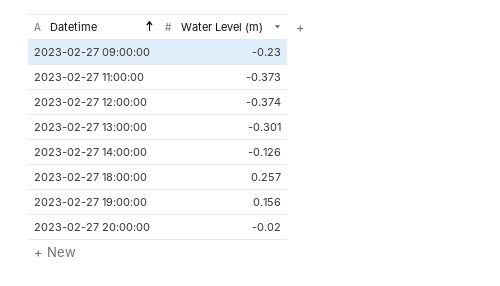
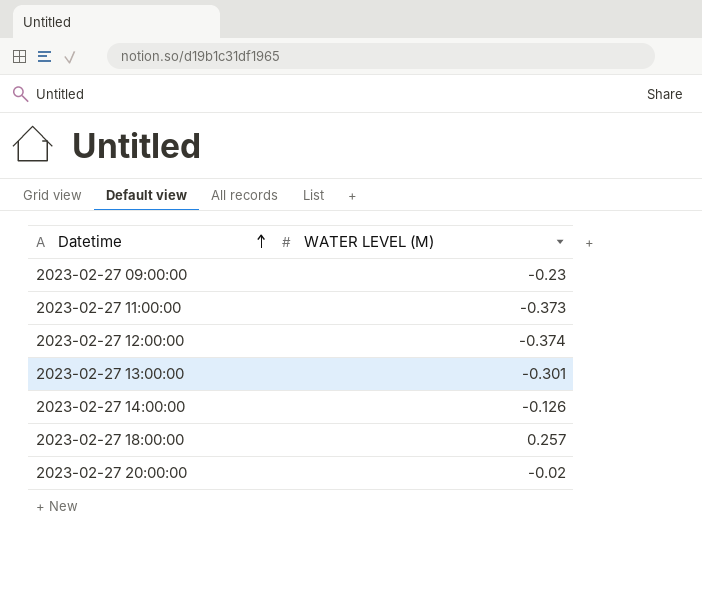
column name: Water Level (m) -> WATER LEVEL (M)
row 2023-02-27 19:00:00: 0.156 -> none

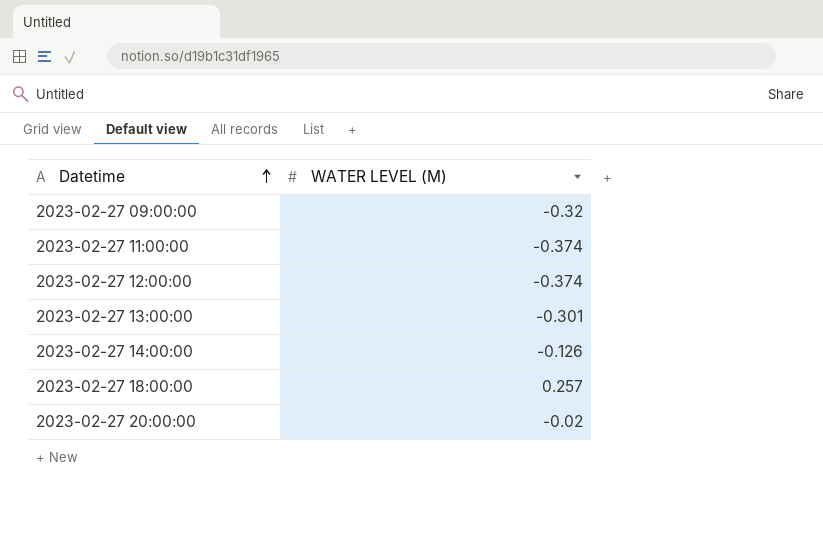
2023-02-27 09:00:00 | WATER LEVEL (M): -0.23 -> -0.32
2023-02-27 11:00:00 | WATER LEVEL (M): -0.373 -> -0.374

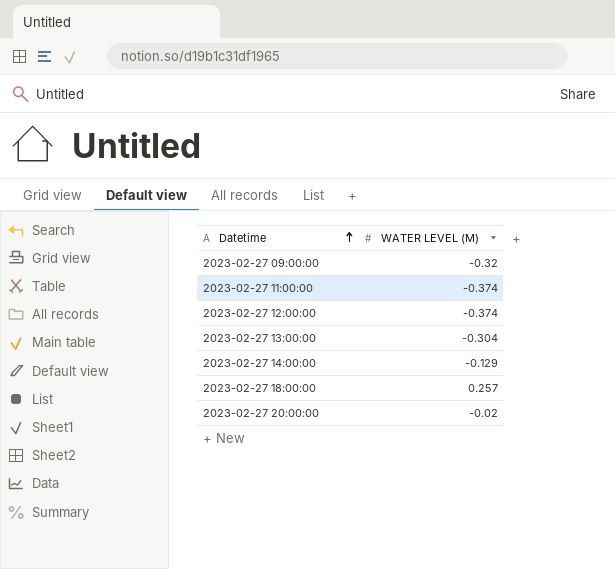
2023-02-27 13:00:00 | WATER LEVEL (M): -0.301 -> -0.304
2023-02-27 14:00:00 | WATER LEVEL (M): -0.126 -> -0.129

